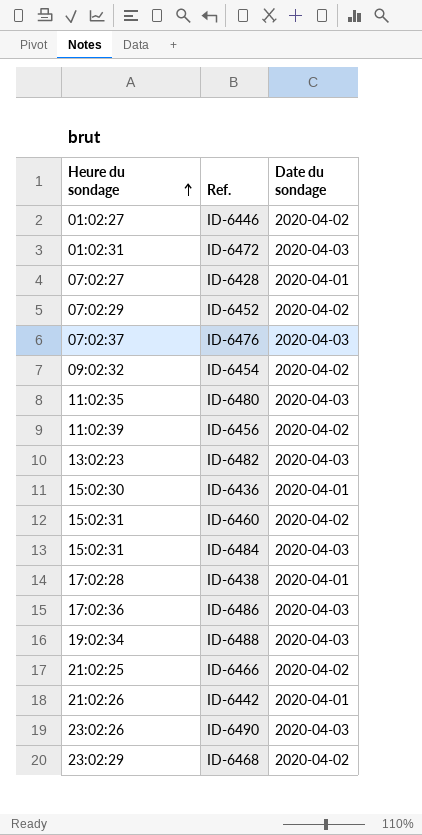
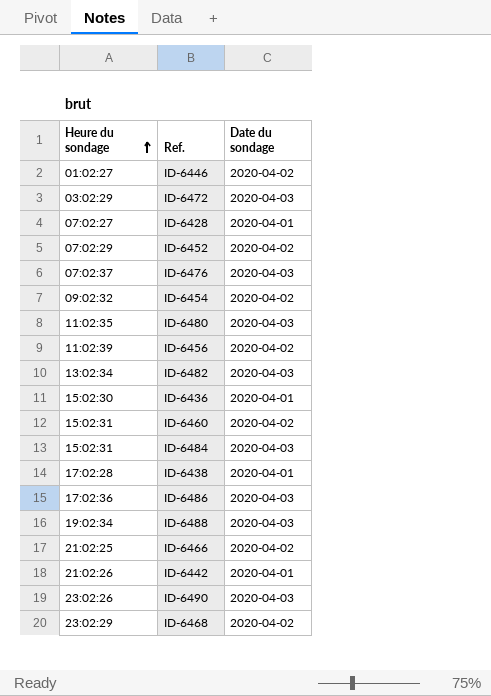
ID-6472 | Heure du sondage: 01:02:31 -> 03:02:29
ID-6482 | Heure du sondage: 13:02:23 -> 13:02:34

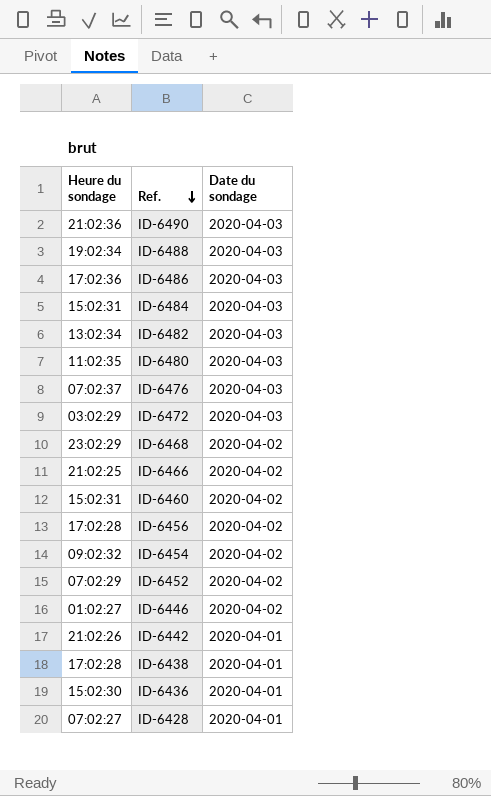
row order: Heure du sondage ascending -> Ref. descending
ID-6490 | Heure du sondage: 23:02:26 -> 21:02:36
ID-6456 | Heure du sondage: 11:02:39 -> 17:02:28

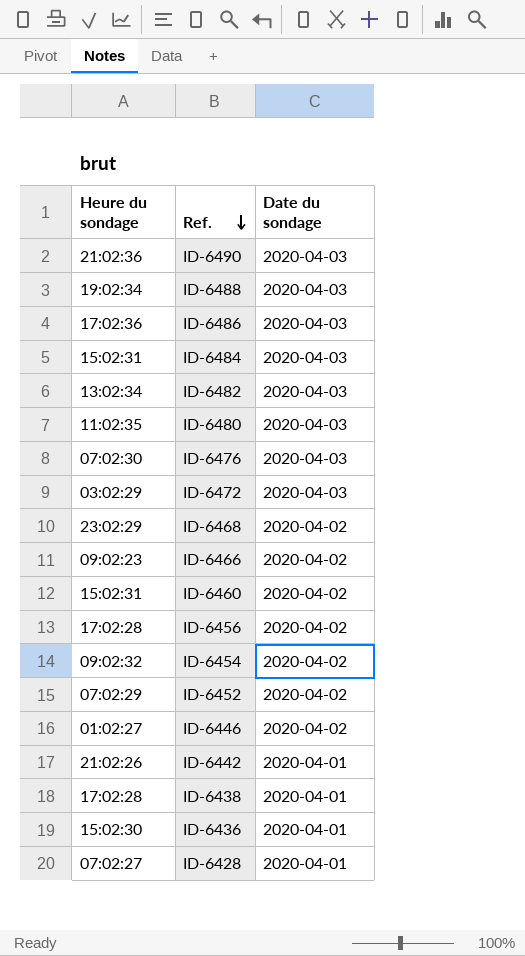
ID-6476 | Heure du sondage: 07:02:37 -> 07:02:30
ID-6466 | Heure du sondage: 21:02:25 -> 09:02:23

